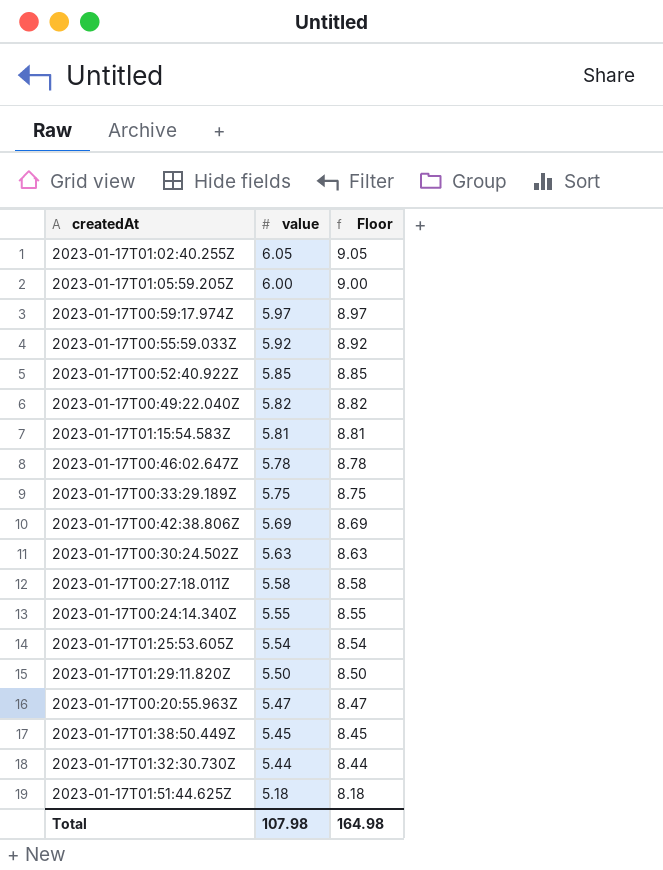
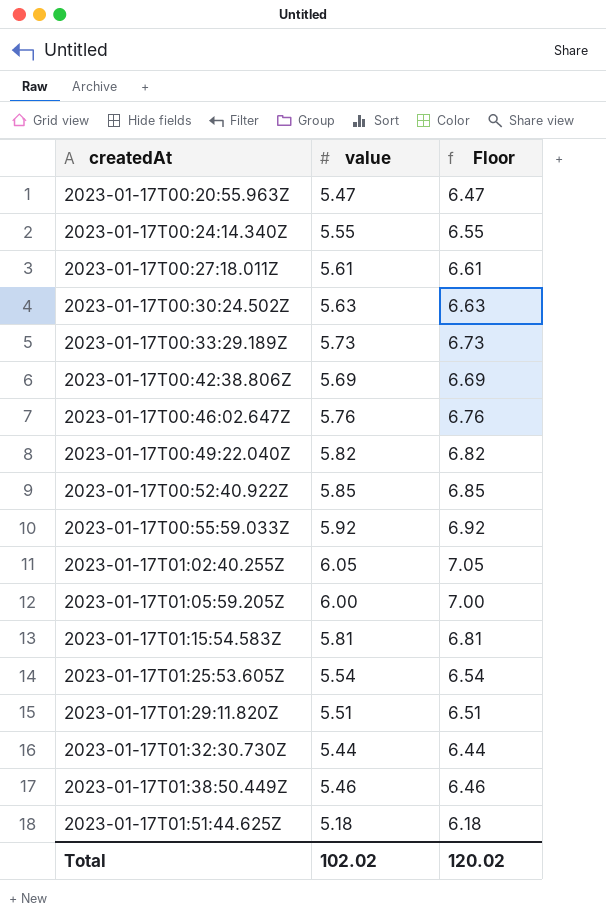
row order: value descending -> createdAt ascending
column Floor | formula: [value] + 3 -> [value] + 1
row 2023-01-17T00:59:17.974Z: 5.97 | 8.97 -> none
2023-01-17T00:27:18.011Z | value: 5.58 -> 5.61
2023-01-17T00:33:29.189Z | value: 5.75 -> 5.73
2023-01-17T00:46:02.647Z | value: 5.78 -> 5.76
2023-01-17T01:29:11.820Z | value: 5.50 -> 5.51
2023-01-17T01:38:50.449Z | value: 5.45 -> 5.46
Total | value: 107.98 -> 102.02
Total | Floor: 164.98 -> 120.02

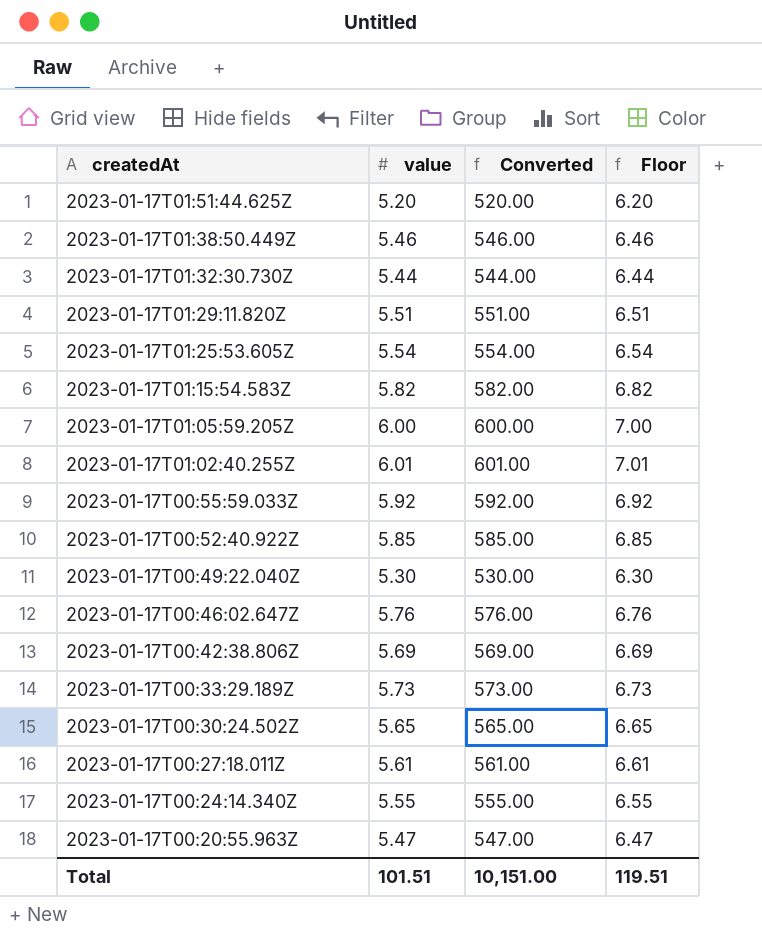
row order: createdAt ascending -> createdAt descending
column Converted | formula: none -> [value] * 100
2023-01-17T01:51:44.625Z | value: 5.18 -> 5.20
2023-01-17T01:51:44.625Z | Floor: 6.18 -> 6.20
2023-01-17T01:15:54.583Z | value: 5.81 -> 5.82
2023-01-17T01:15:54.583Z | Floor: 6.81 -> 6.82
2023-01-17T01:02:40.255Z | value: 6.05 -> 6.01
2023-01-17T01:02:40.255Z | Floor: 7.05 -> 7.01
2023-01-17T00:49:22.040Z | value: 5.82 -> 5.30
2023-01-17T00:49:22.040Z | Floor: 6.82 -> 6.30
2023-01-17T00:30:24.502Z | value: 5.63 -> 5.65
2023-01-17T00:30:24.502Z | Floor: 6.63 -> 6.65
Total | value: 102.02 -> 101.51
Total | Floor: 120.02 -> 119.51

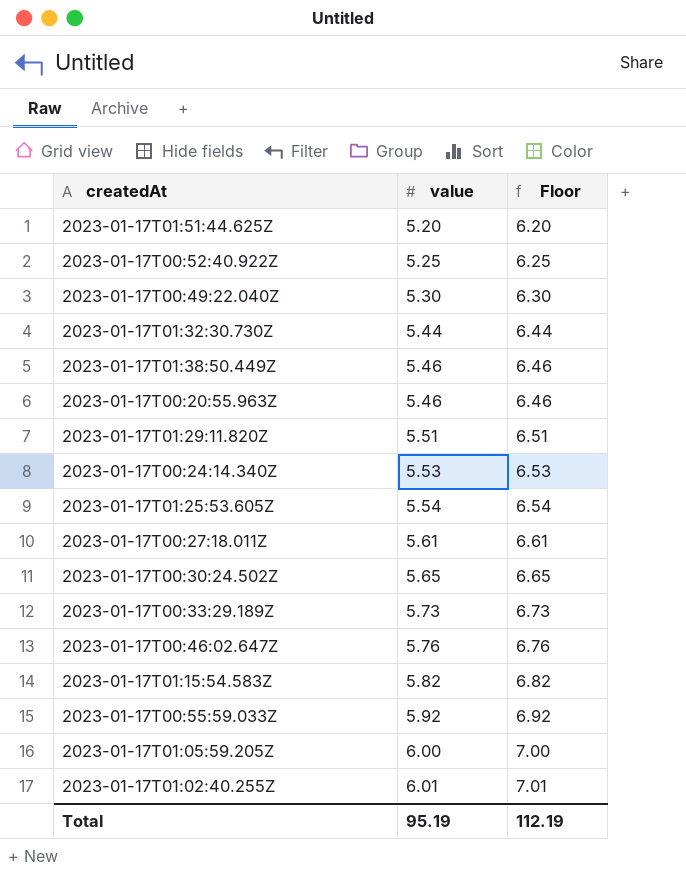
row order: createdAt descending -> value ascending
column Converted | formula: [value] * 100 -> none
row 2023-01-17T00:42:38.806Z: 5.69 | 569.00 | 6.69 -> none
2023-01-17T00:52:40.922Z | value: 5.85 -> 5.25
2023-01-17T00:52:40.922Z | Floor: 6.85 -> 6.25
2023-01-17T00:20:55.963Z | value: 5.47 -> 5.46
2023-01-17T00:20:55.963Z | Floor: 6.47 -> 6.46
2023-01-17T00:24:14.340Z | value: 5.55 -> 5.53
2023-01-17T00:24:14.340Z | Floor: 6.55 -> 6.53
Total | value: 101.51 -> 95.19
Total | Floor: 119.51 -> 112.19

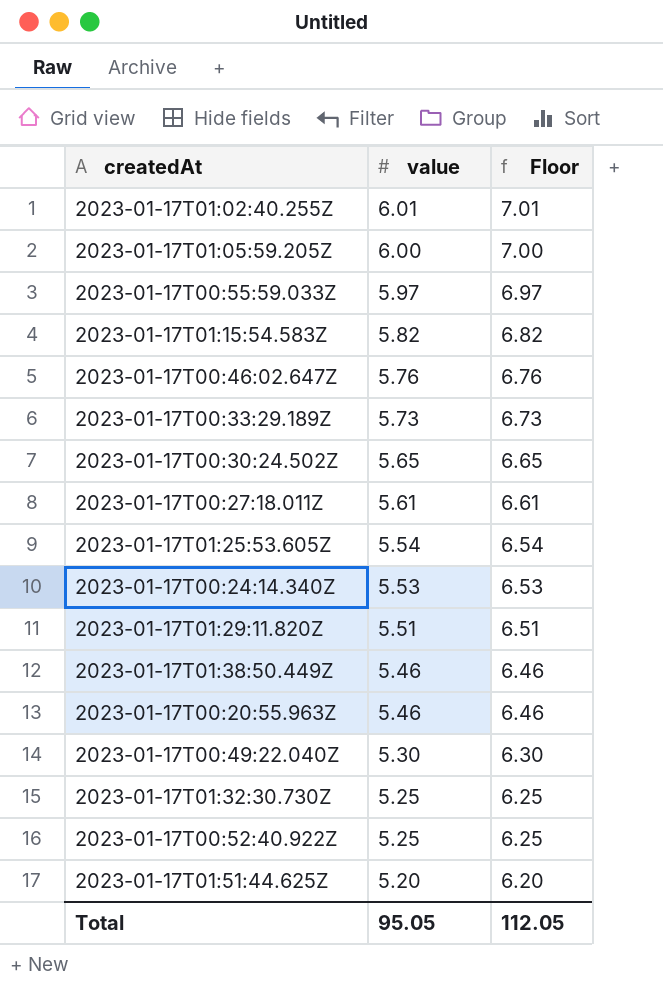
row order: value ascending -> value descending
2023-01-17T00:55:59.033Z | value: 5.92 -> 5.97
2023-01-17T00:55:59.033Z | Floor: 6.92 -> 6.97
2023-01-17T01:32:30.730Z | value: 5.44 -> 5.25
2023-01-17T01:32:30.730Z | Floor: 6.44 -> 6.25
Total | value: 95.19 -> 95.05
Total | Floor: 112.19 -> 112.05

